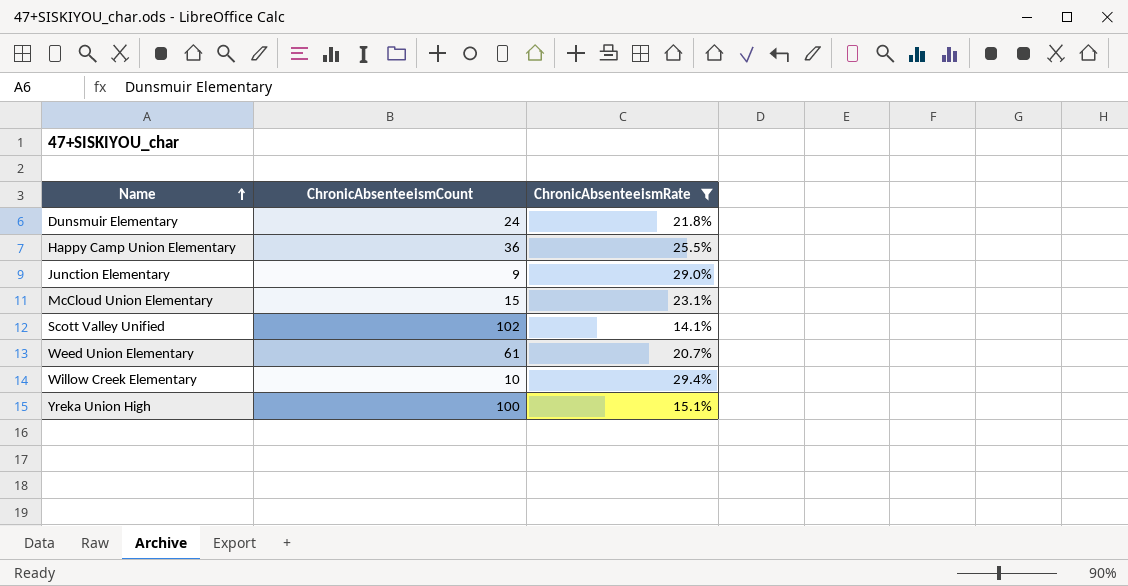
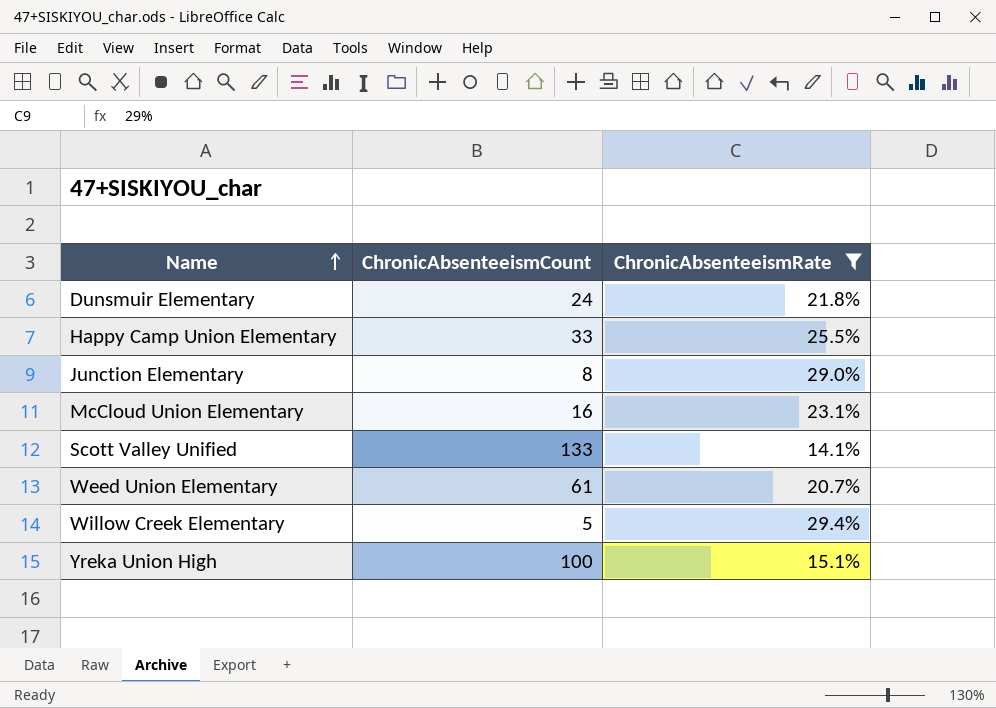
Happy Camp Union Elementary | ChronicAbsenteeismCount: 36 -> 33
Junction Elementary | ChronicAbsenteeismCount: 9 -> 8
McCloud Union Elementary | ChronicAbsenteeismCount: 15 -> 16
Scott Valley Unified | ChronicAbsenteeismCount: 102 -> 133
Willow Creek Elementary | ChronicAbsenteeismCount: 10 -> 5

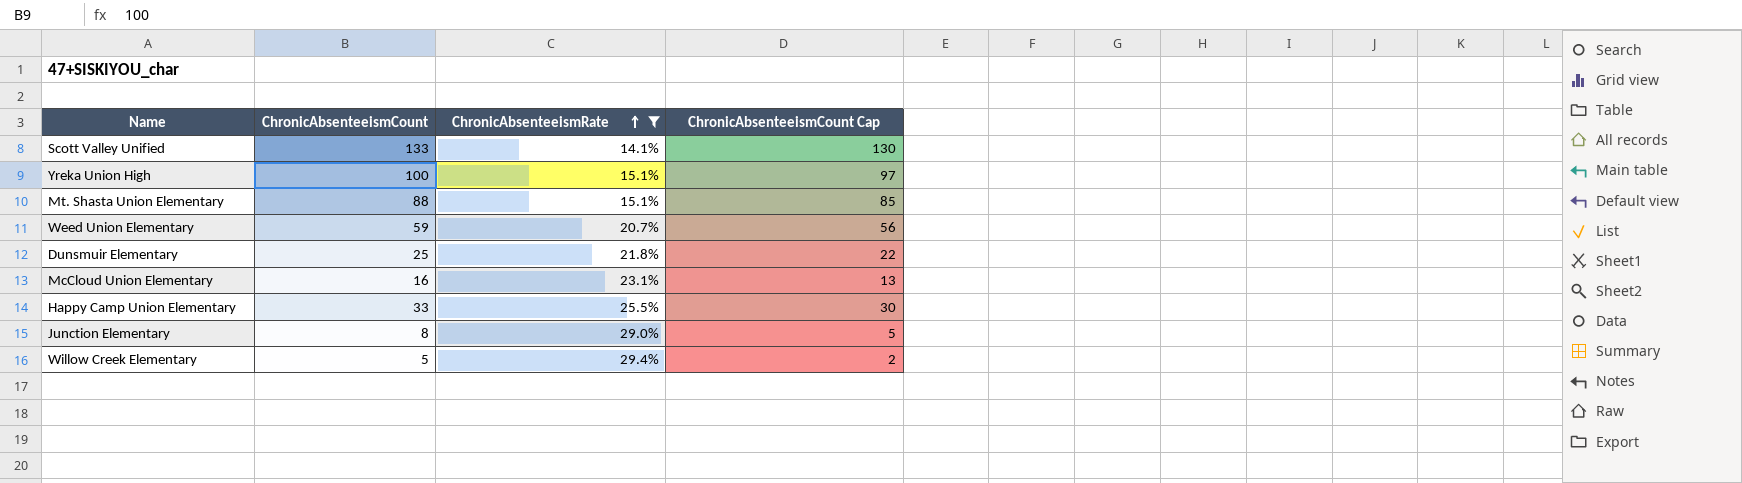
row order: Name ascending -> ChronicAbsenteeismRate ascending
column ChronicAbsenteeismCount Cap | formula: none -> [ChronicAbsenteeismCount] - 3
row Mt. Shasta Union Elementary: none -> 88 | 15.1% | 85
Weed Union Elementary | ChronicAbsenteeismCount: 61 -> 59
Dunsmuir Elementary | ChronicAbsenteeismCount: 24 -> 25

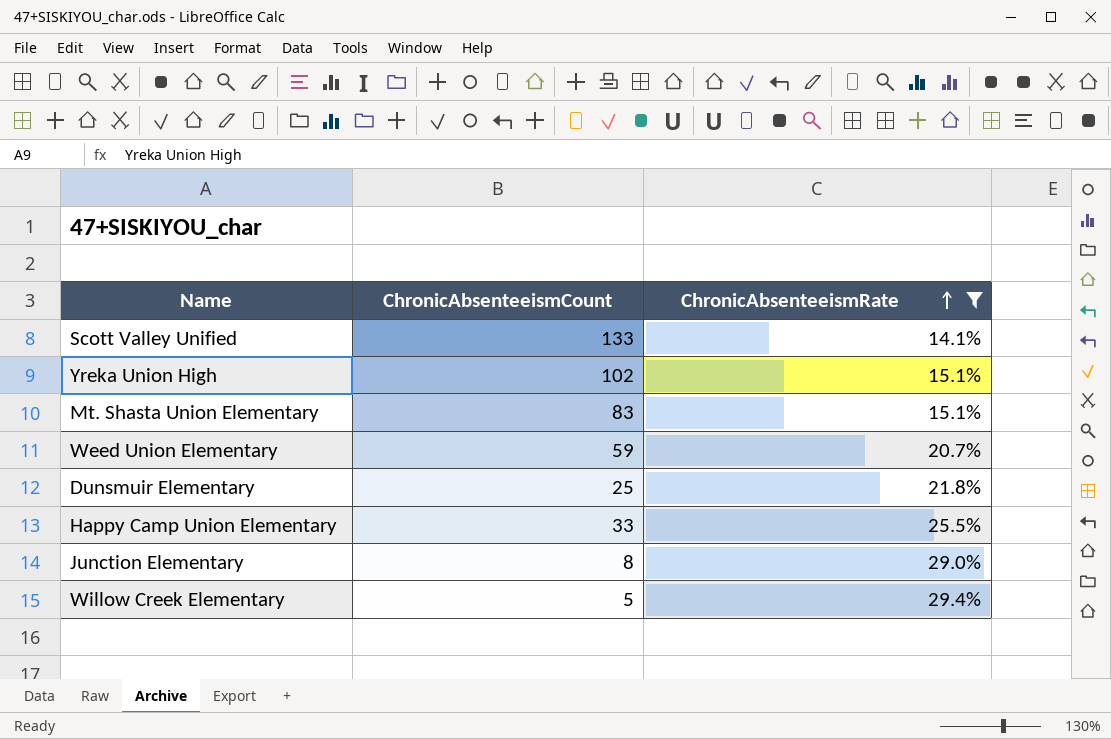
column ChronicAbsenteeismCount Cap | formula: [ChronicAbsenteeismCount] - 3 -> none
row McCloud Union Elementary: 16 | 23.1% | 13 -> none
Yreka Union High | ChronicAbsenteeismCount: 100 -> 102
Mt. Shasta Union Elementary | ChronicAbsenteeismCount: 88 -> 83

